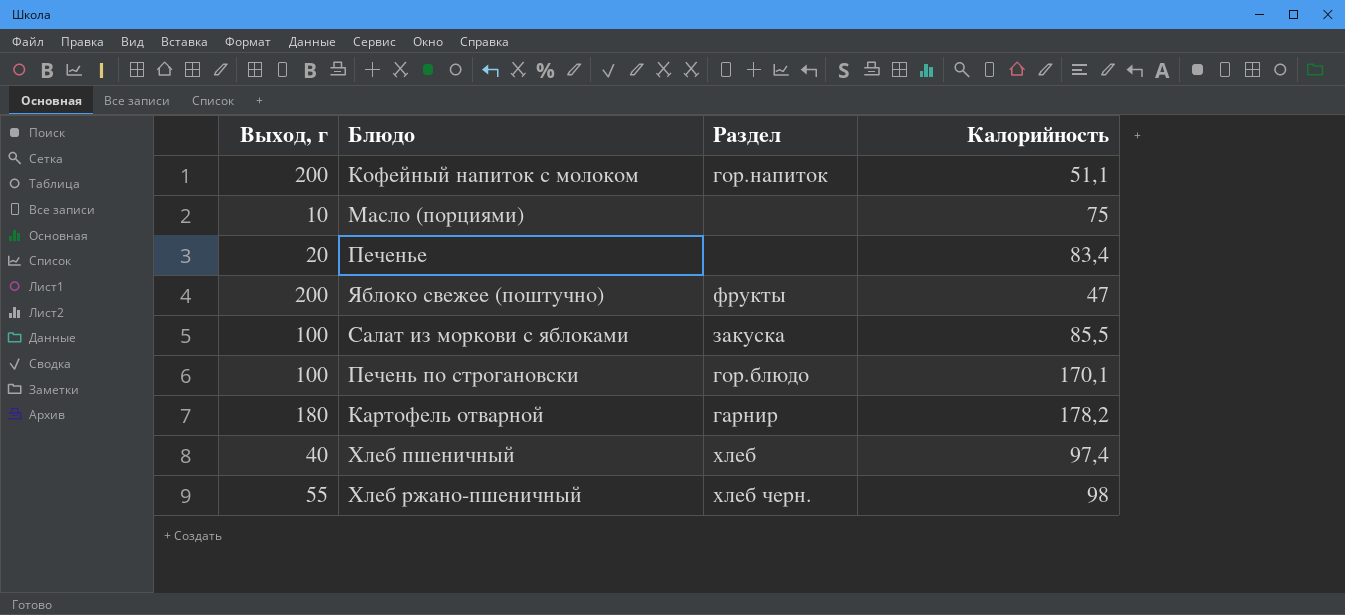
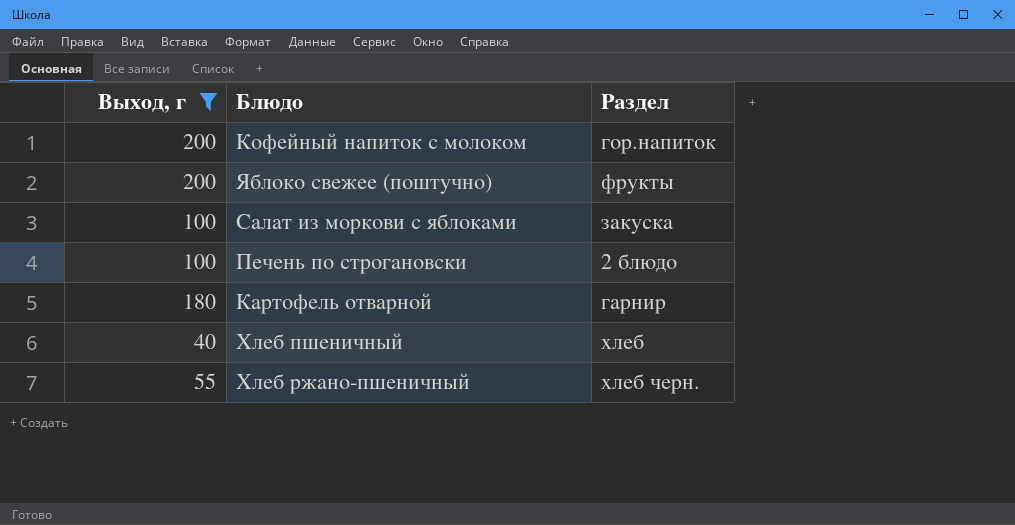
filter: none -> Выход, г >= 40
column Калорийность | position: 4 -> none
Печень по строгановски | Раздел: гор.блюдо -> 2 блюдо

